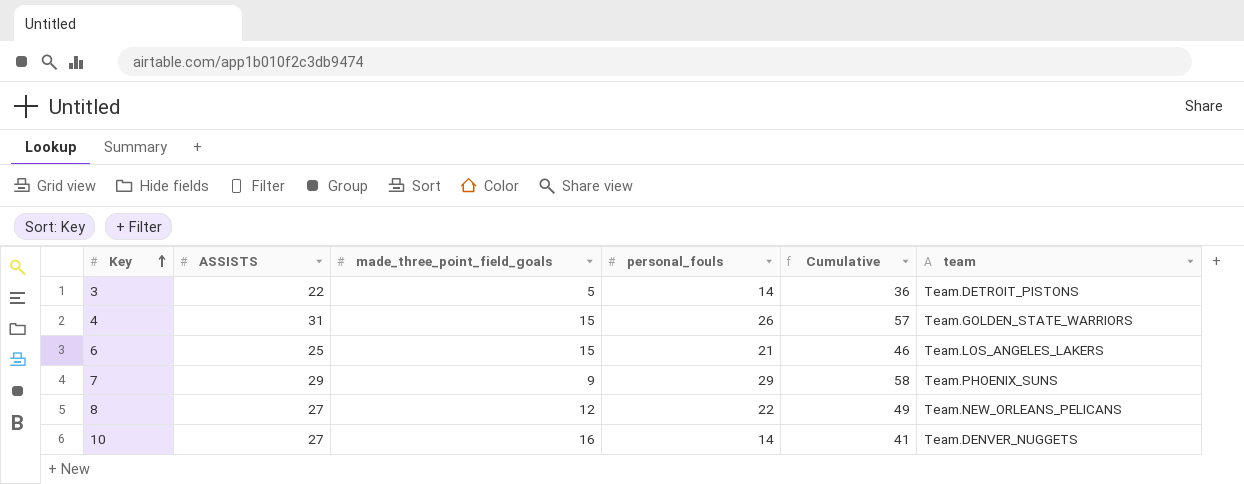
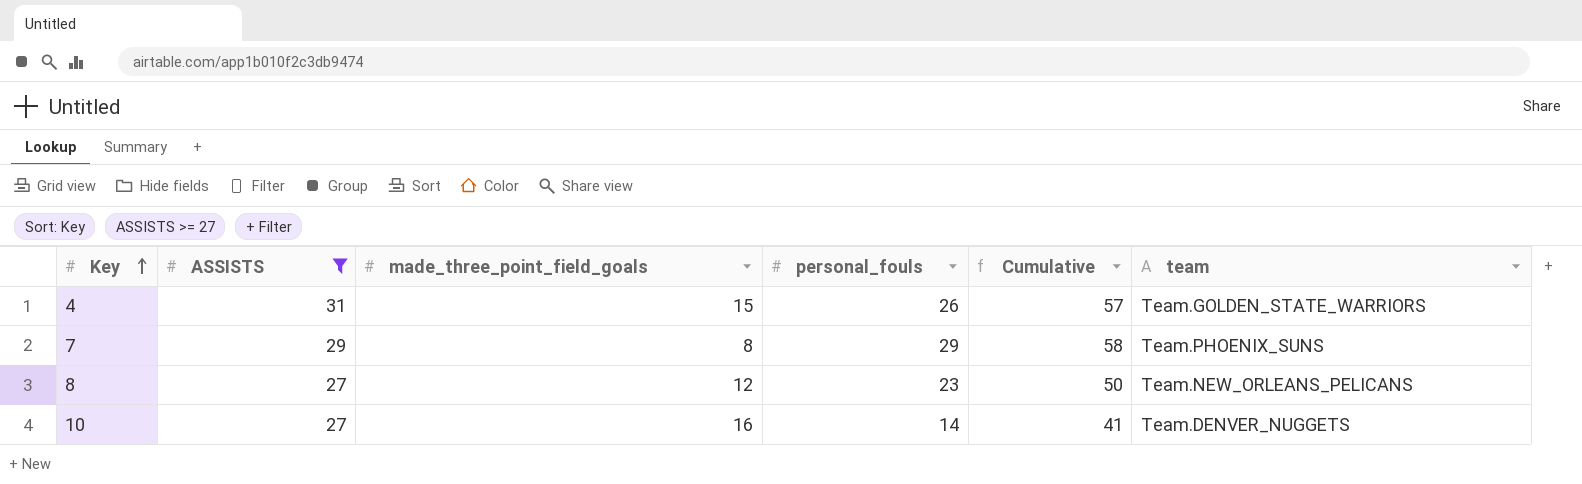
filter: none -> ASSISTS >= 27
7 | made_three_point_field_goals: 9 -> 8
8 | personal_fouls: 22 -> 23
8 | Cumulative: 49 -> 50

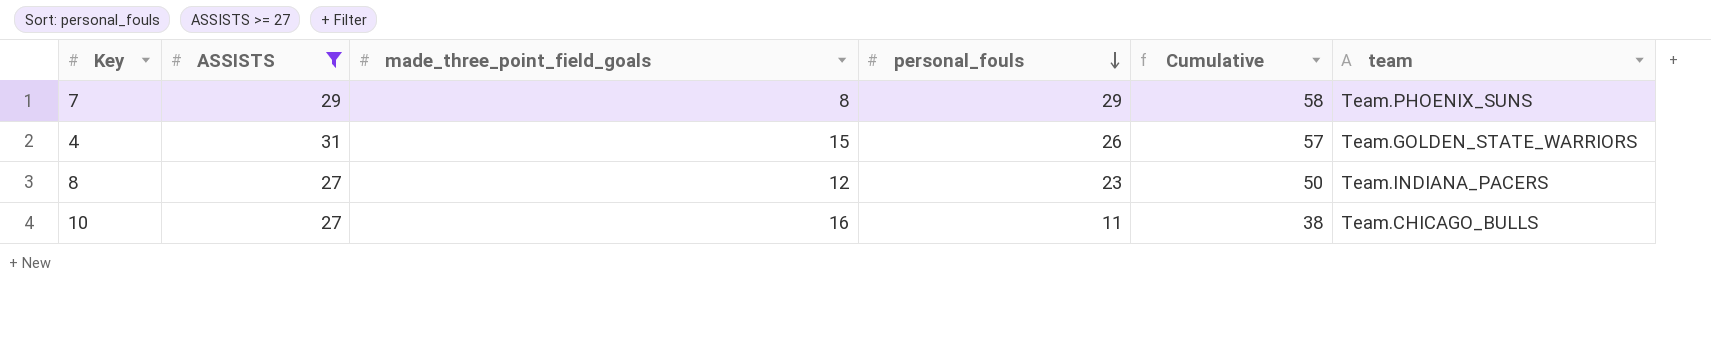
row order: Key ascending -> personal_fouls descending
8 | team: Team.NEW_ORLEANS_PELICANS -> Team.INDIANA_PACERS
10 | personal_fouls: 14 -> 11
10 | Cumulative: 41 -> 38
10 | team: Team.DENVER_NUGGETS -> Team.CHICAGO_BULLS

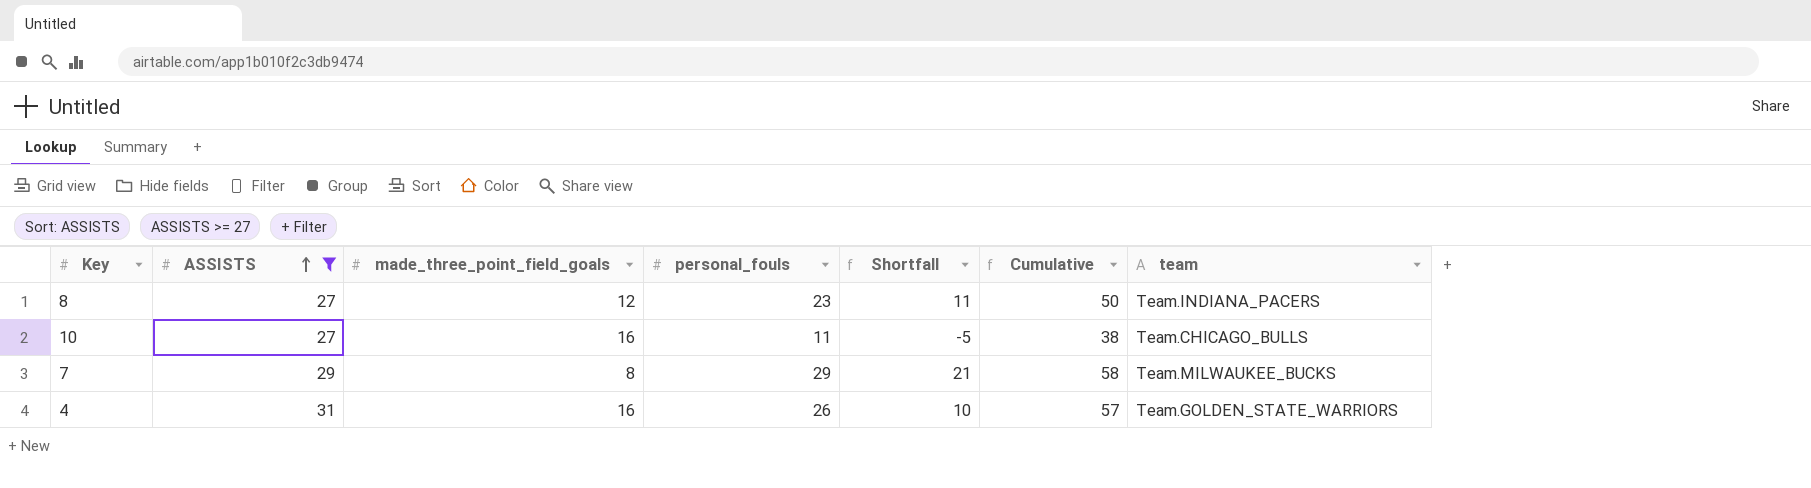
row order: personal_fouls descending -> ASSISTS ascending
column Shortfall | formula: none -> [personal_fouls] - [made_three_point_field_goals]
7 | team: Team.PHOENIX_SUNS -> Team.MILWAUKEE_BUCKS
4 | made_three_point_field_goals: 15 -> 16

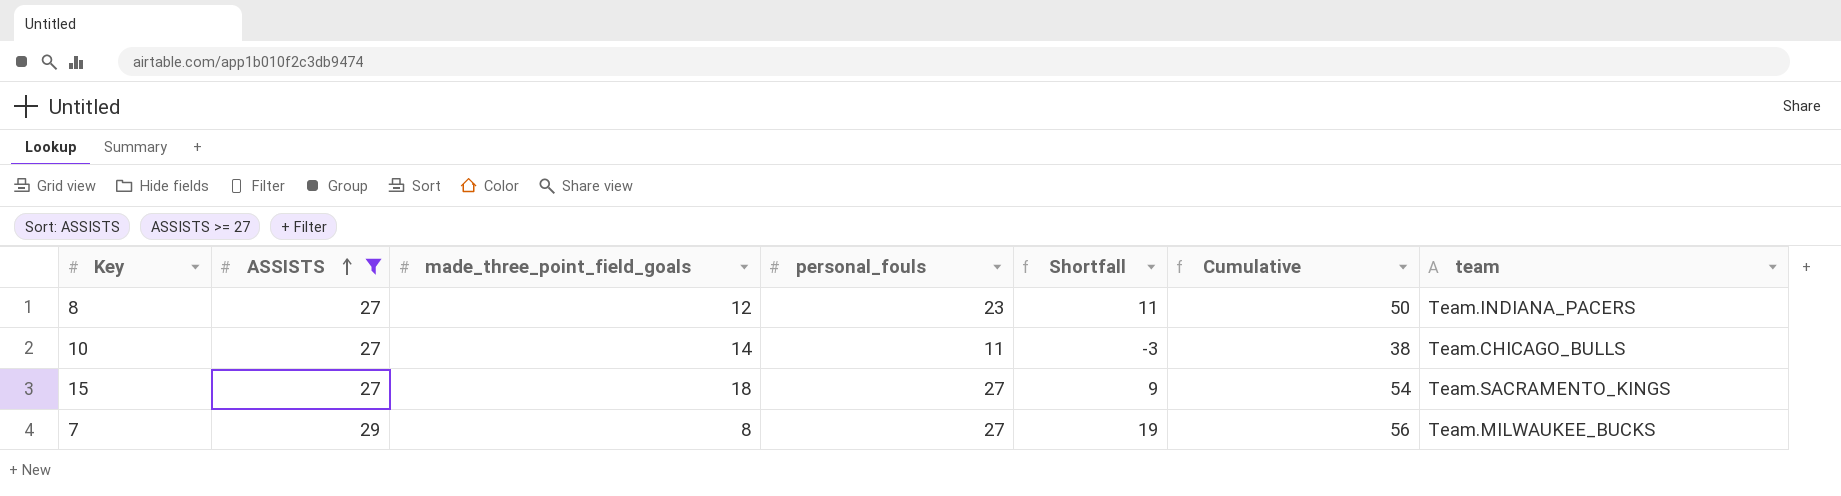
row 4: 31 | 16 | 26 | 10 | 57 | Team.GOLDEN_STATE_WARRIORS -> none
10 | made_three_point_field_goals: 16 -> 14
10 | Shortfall: -5 -> -3
row 15: none -> 27 | 18 | 27 | 9 | 54 | Team.SACRAMENTO_KINGS
7 | personal_fouls: 29 -> 27
7 | Shortfall: 21 -> 19
7 | Cumulative: 58 -> 56

